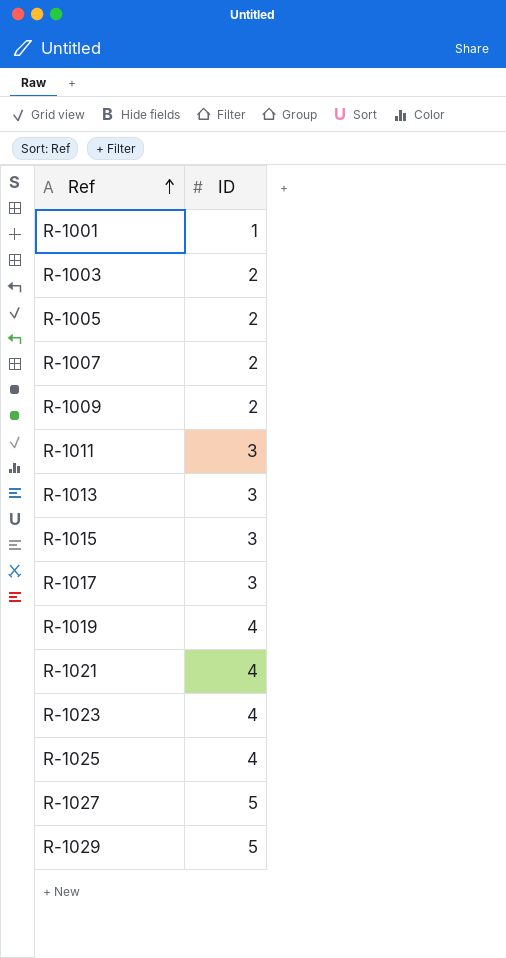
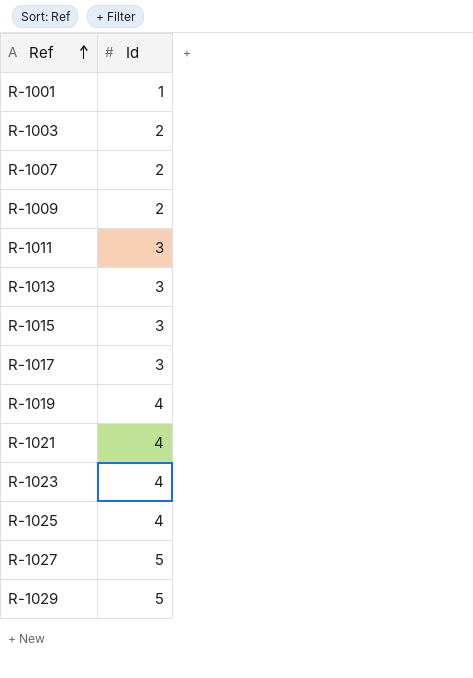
column name: ID -> Id
row R-1005: 2 -> none

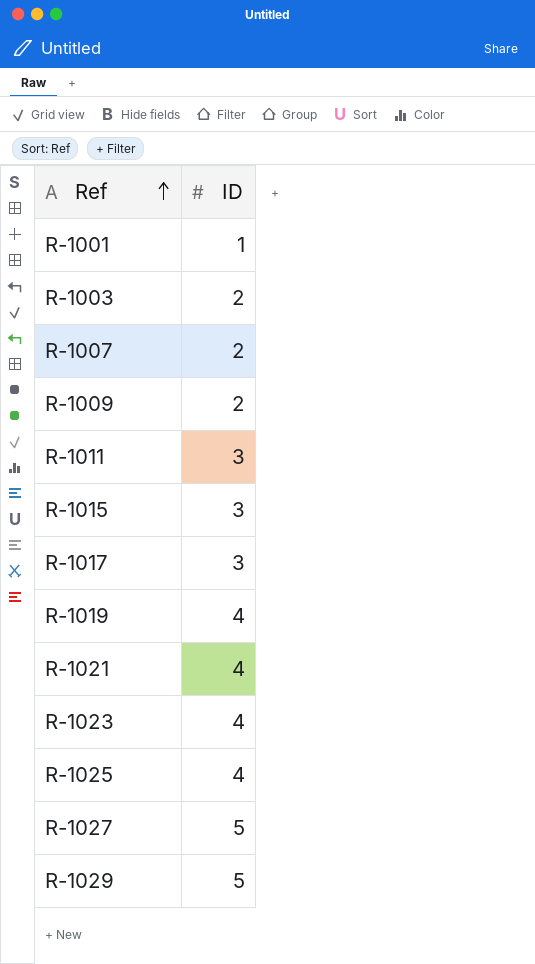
column name: Id -> ID
row R-1013: 3 -> none

